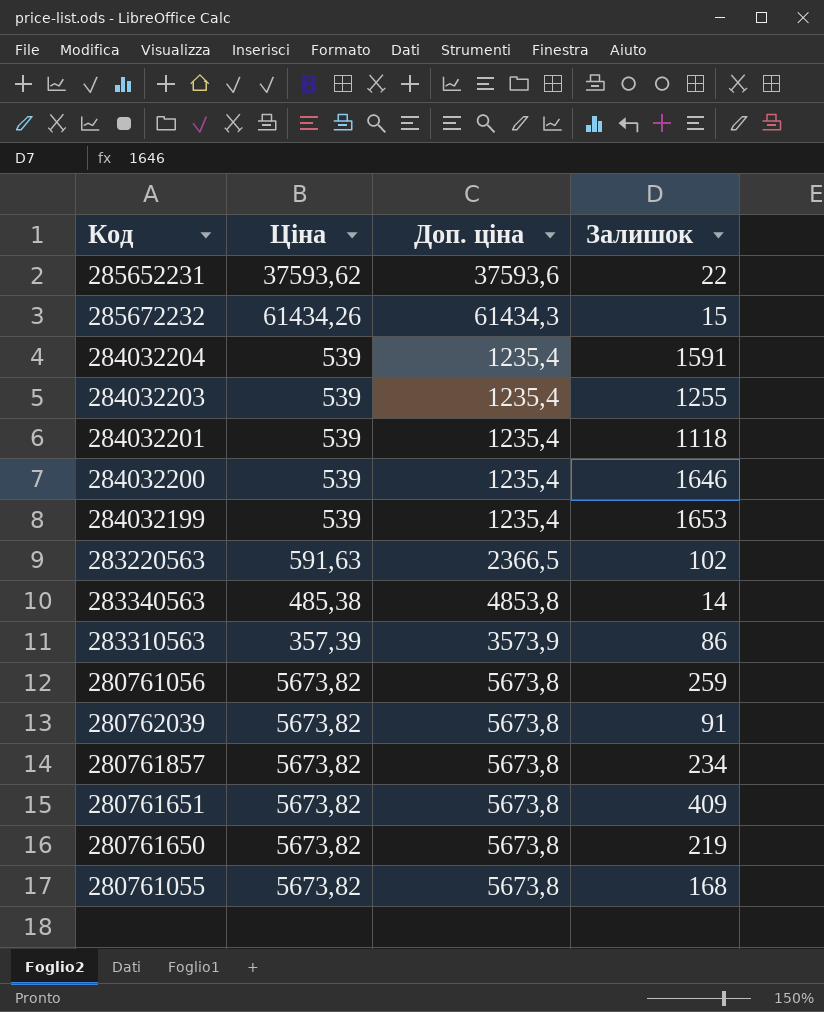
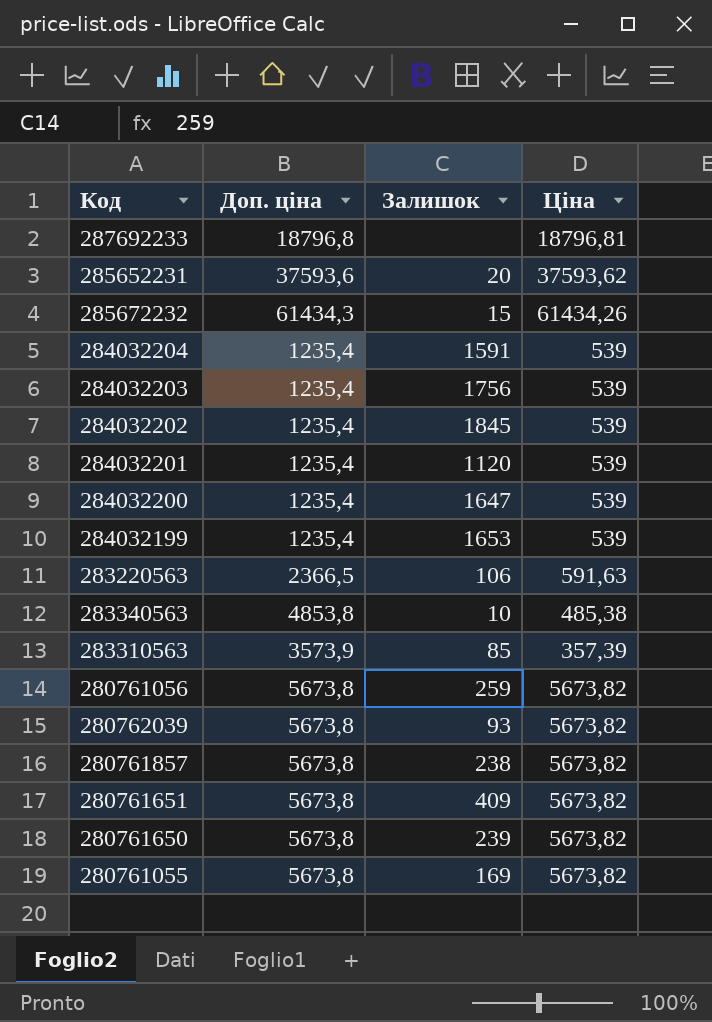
column Ціна | position: 2 -> 4
row 287692233: none -> 18796,8 | none | 18796,81
285652231 | Залишок: 22 -> 20
284032203 | Залишок: 1255 -> 1756
row 284032202: none -> 1235,4 | 1845 | 539
284032201 | Залишок: 1118 -> 1120
284032200 | Залишок: 1646 -> 1647
283220563 | Залишок: 102 -> 106
283340563 | Залишок: 14 -> 10
283310563 | Залишок: 86 -> 85
280762039 | Залишок: 91 -> 93
280761857 | Залишок: 234 -> 238
280761650 | Залишок: 219 -> 239
280761055 | Залишок: 168 -> 169

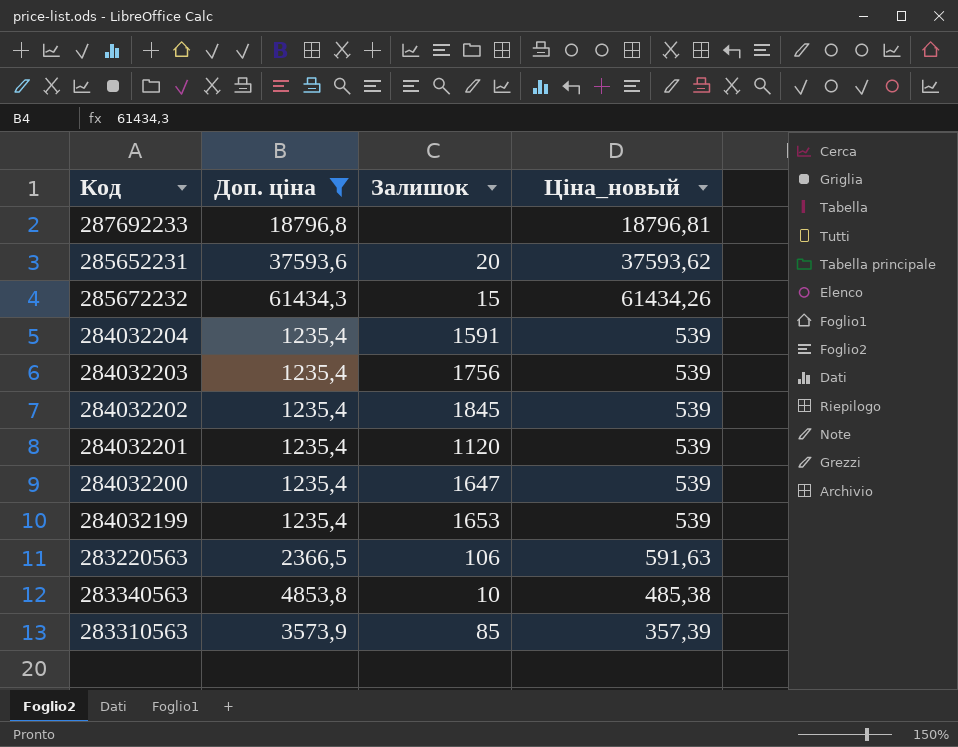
filter: none -> Доп. ціна != 5673,8
column name: Ціна -> Ціна_новый

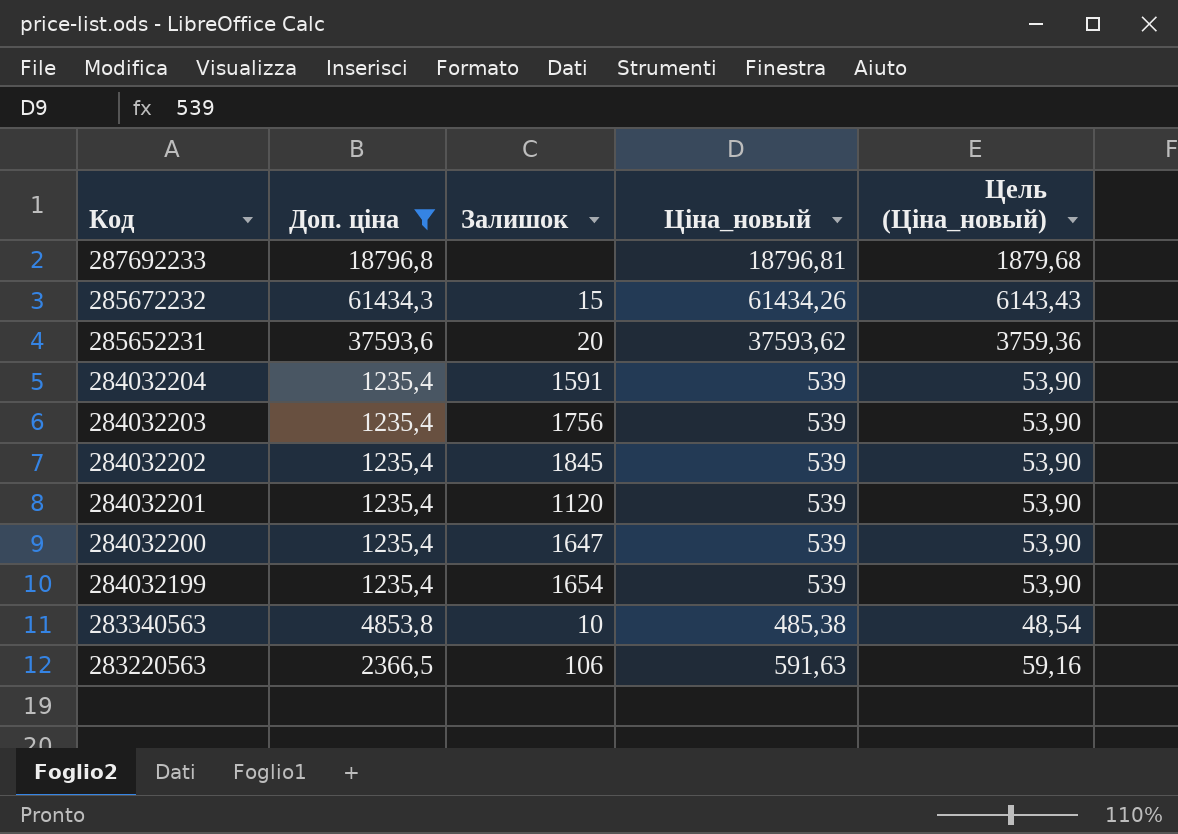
row order: none -> Код descending
column Цель (Ціна_новый) | formula: none -> [Ціна_новый] * 0,1
row 283310563: 3573,9 | 85 | 357,39 -> none
284032199 | Залишок: 1653 -> 1654

